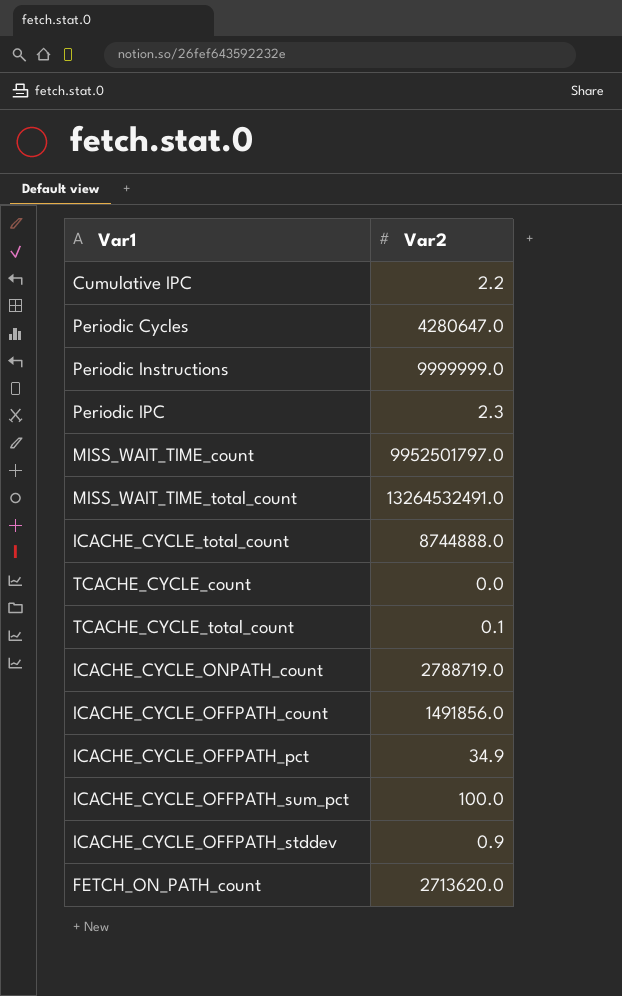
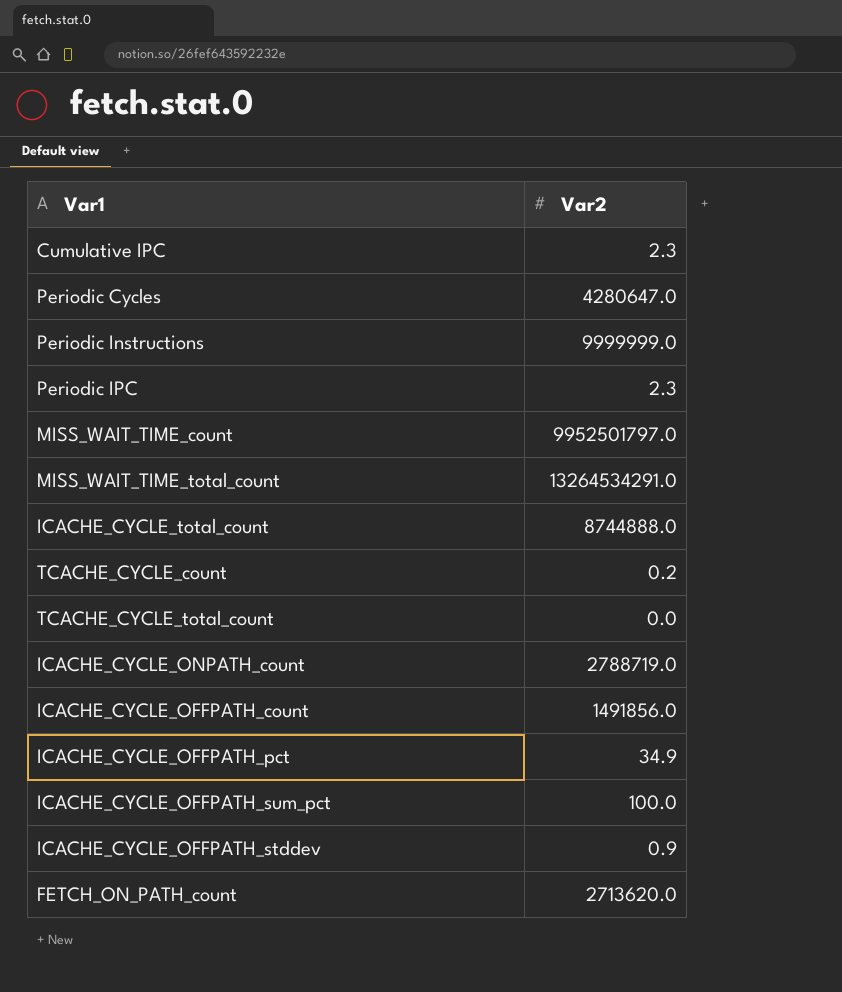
Cumulative IPC | Var2: 2.2 -> 2.3
MISS_WAIT_TIME_total_count | Var2: 13264532491.0 -> 13264534291.0
TCACHE_CYCLE_count | Var2: 0.0 -> 0.2
TCACHE_CYCLE_total_count | Var2: 0.1 -> 0.0

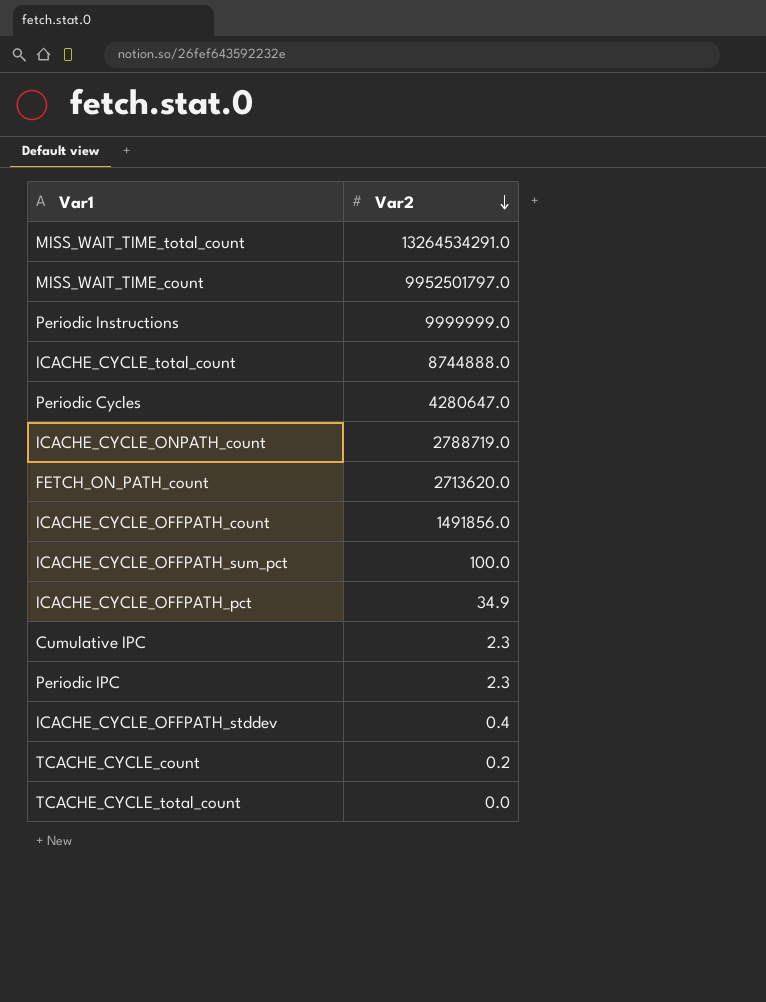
row order: none -> Var2 descending
ICACHE_CYCLE_OFFPATH_stddev | Var2: 0.9 -> 0.4

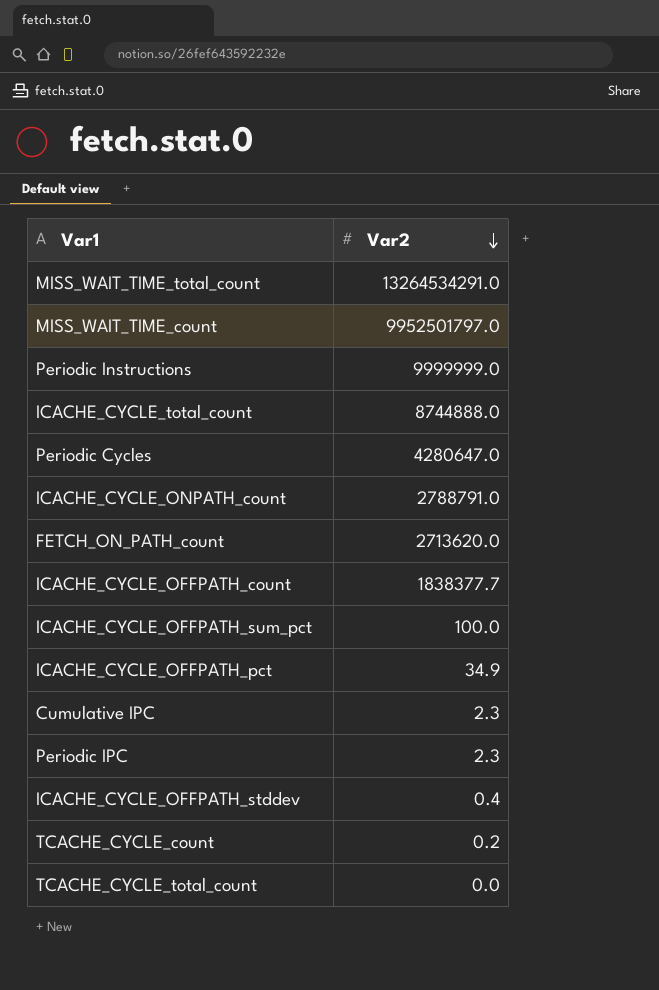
ICACHE_CYCLE_ONPATH_count | Var2: 2788719.0 -> 2788791.0
ICACHE_CYCLE_OFFPATH_count | Var2: 1491856.0 -> 1838377.7

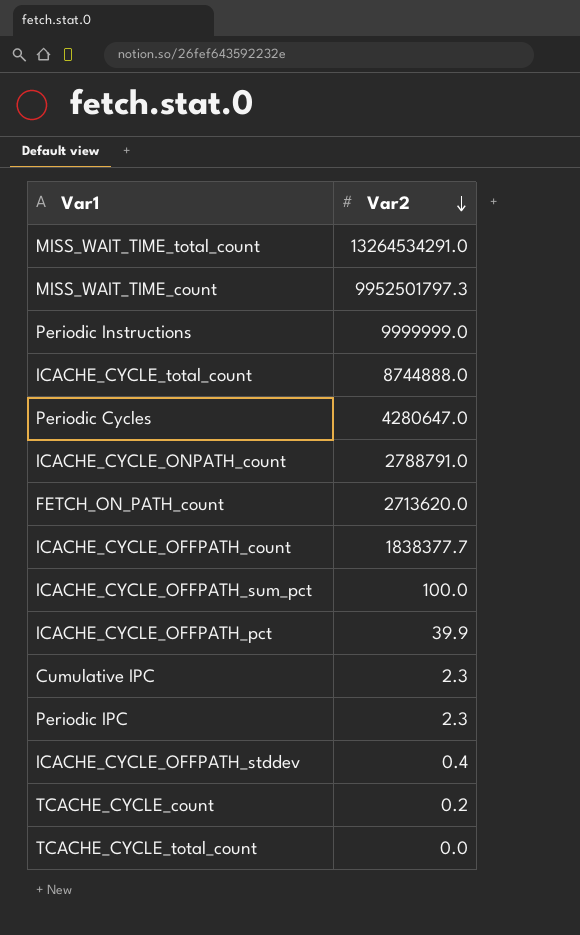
MISS_WAIT_TIME_count | Var2: 9952501797.0 -> 9952501797.3
ICACHE_CYCLE_OFFPATH_pct | Var2: 34.9 -> 39.9

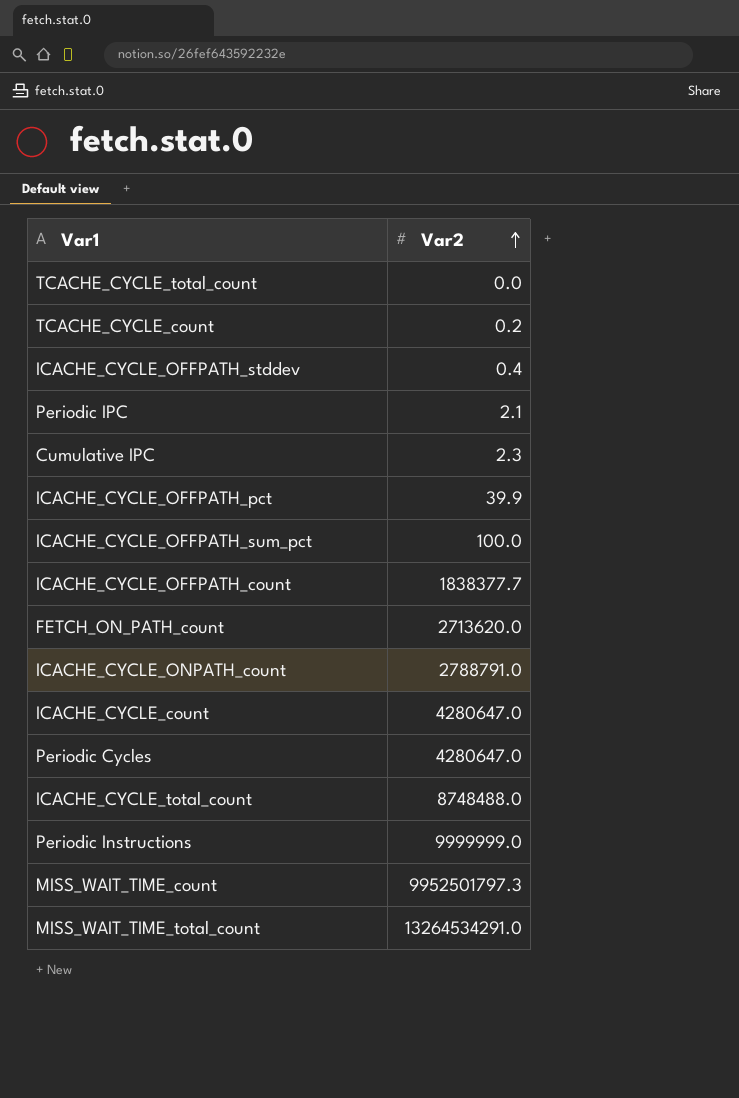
row order: Var2 descending -> Var2 ascending
Periodic IPC | Var2: 2.3 -> 2.1
row ICACHE_CYCLE_count: none -> 4280647.0
ICACHE_CYCLE_total_count | Var2: 8744888.0 -> 8748488.0

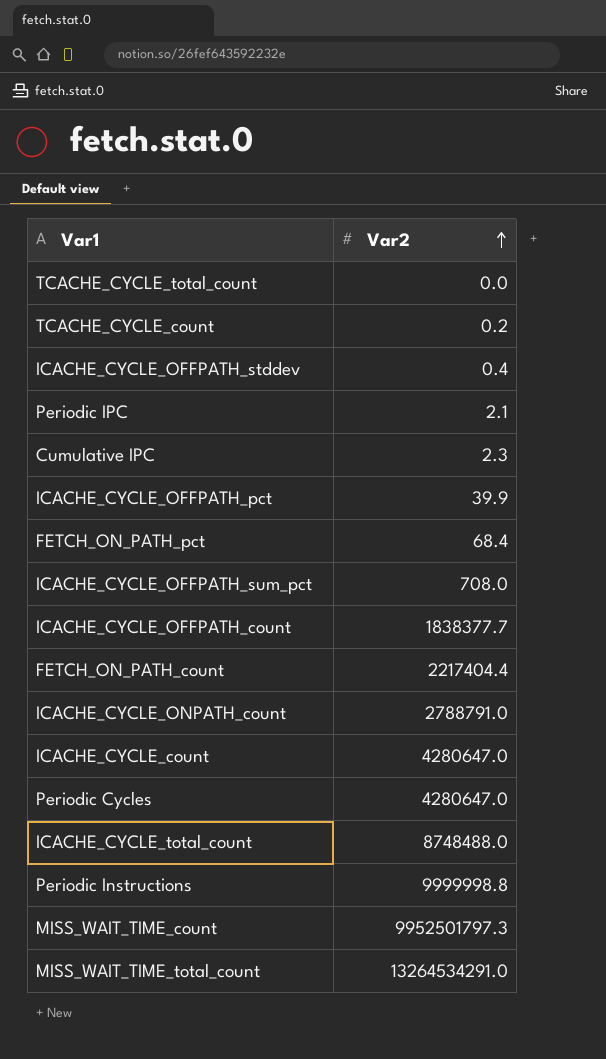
row FETCH_ON_PATH_pct: none -> 68.4
ICACHE_CYCLE_OFFPATH_sum_pct | Var2: 100.0 -> 708.0
FETCH_ON_PATH_count | Var2: 2713620.0 -> 2217404.4
Periodic Instructions | Var2: 9999999.0 -> 9999998.8

